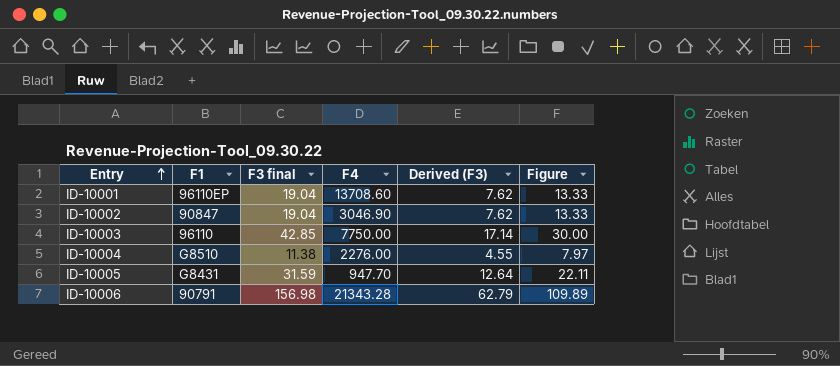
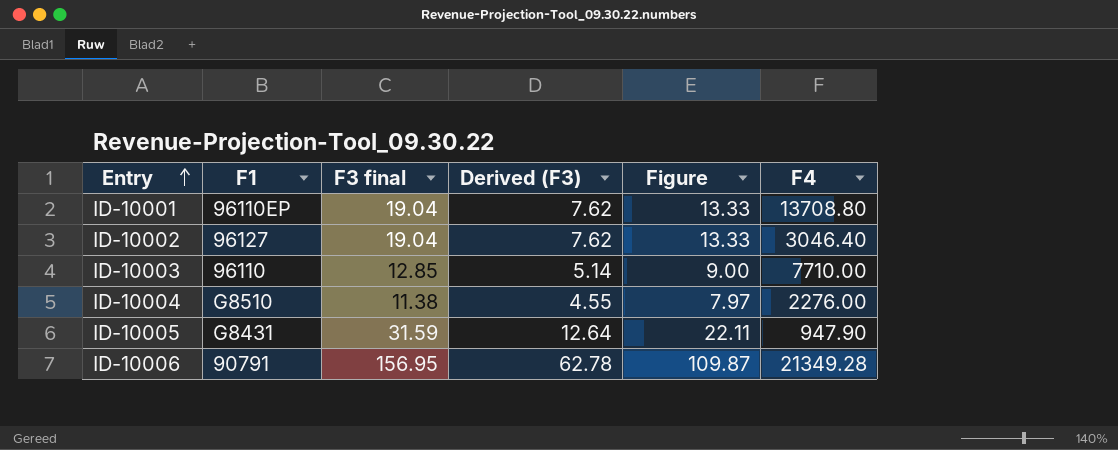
column F4 | position: 4 -> 6
ID-10001 | F4: 13708.60 -> 13708.80
ID-10002 | F1: 90847 -> 96127
ID-10002 | F4: 3046.90 -> 3046.40
ID-10003 | F3 final: 42.85 -> 12.85
ID-10003 | Derived (F3): 17.14 -> 5.14
ID-10003 | Figure: 30.00 -> 9.00
ID-10003 | F4: 7750.00 -> 7710.00
ID-10005 | F4: 947.70 -> 947.90
ID-10006 | F3 final: 156.98 -> 156.95
ID-10006 | Derived (F3): 62.79 -> 62.78
ID-10006 | Figure: 109.89 -> 109.87
ID-10006 | F4: 21343.28 -> 21349.28

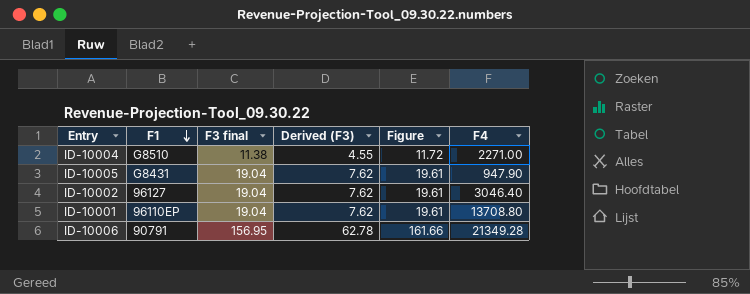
row order: Entry ascending -> F1 descending
column Figure | formula: [F3 final] * 0.7 -> [F3 final] * 1.03
row ID-10003: 96110 | 12.85 | 5.14 | 9.00 | 7710.00 -> none
ID-10004 | F4: 2276.00 -> 2271.00
ID-10005 | F3 final: 31.59 -> 19.04
ID-10005 | Derived (F3): 12.64 -> 7.62

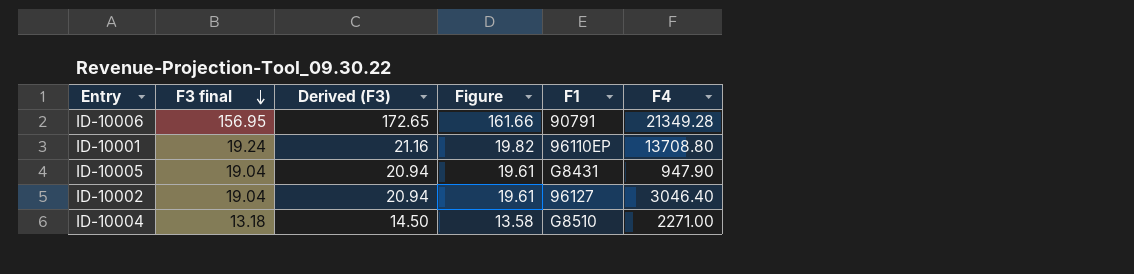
row order: F1 descending -> F3 final descending
column Derived (F3) | formula: [F3 final] * 0.4 -> [F3 final] * 1.1
column F1 | position: 2 -> 5
ID-10001 | F3 final: 19.04 -> 19.24
ID-10001 | Figure: 19.61 -> 19.82
ID-10004 | F3 final: 11.38 -> 13.18
ID-10004 | Figure: 11.72 -> 13.58

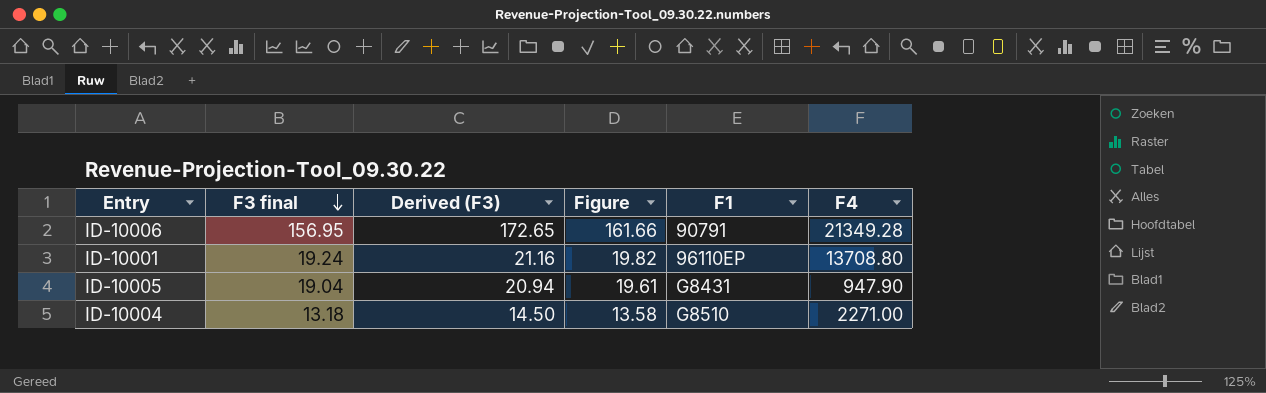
row ID-10002: 19.04 | 20.94 | 19.61 | 96127 | 3046.40 -> none

